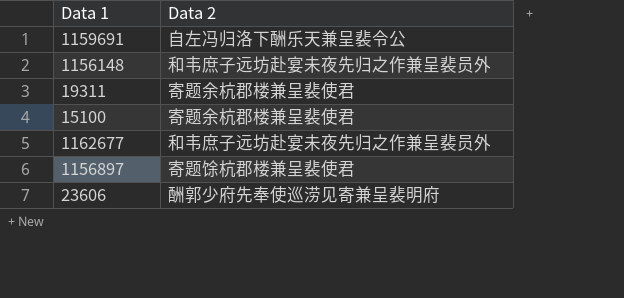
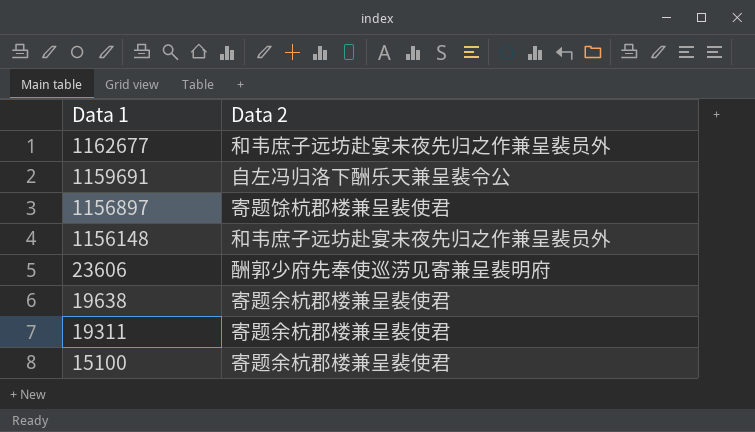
row order: none -> Data 1 descending
row 19638: none -> 寄题余杭郡楼兼呈裴使君

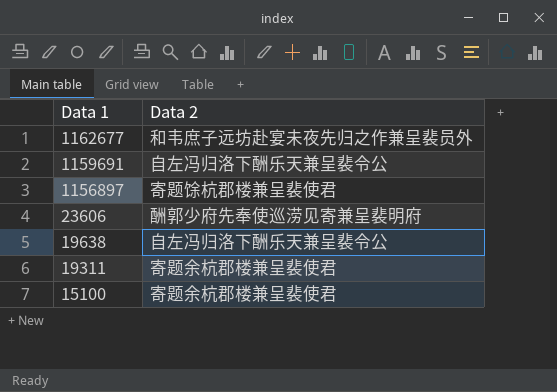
row 1156148: 和韦庶子远坊赴宴未夜先归之作兼呈裴员外 -> none
19638 | Data 2: 寄题余杭郡楼兼呈裴使君 -> 自左冯归洛下酬乐天兼呈裴令公

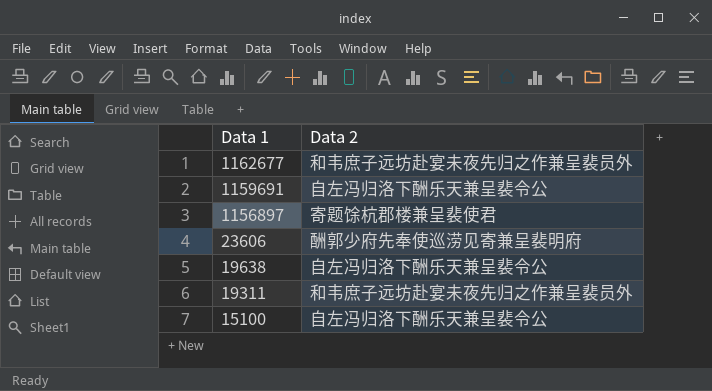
19311 | Data 2: 寄题余杭郡楼兼呈裴使君 -> 和韦庶子远坊赴宴未夜先归之作兼呈裴员外
15100 | Data 2: 寄题余杭郡楼兼呈裴使君 -> 自左冯归洛下酬乐天兼呈裴令公

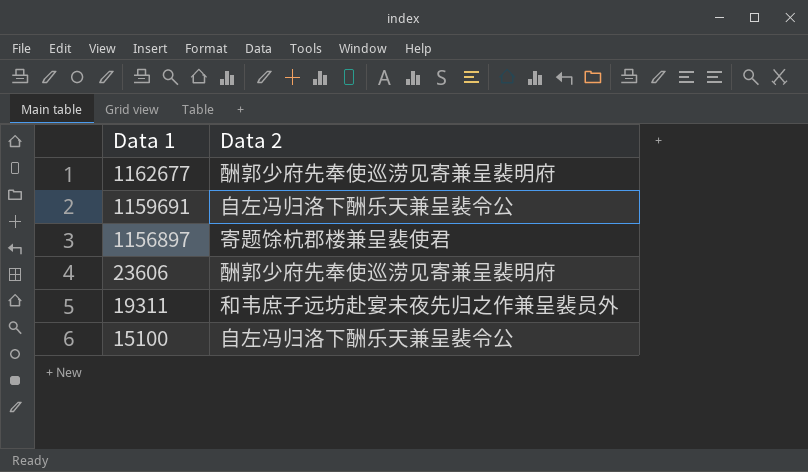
row 19638: 自左冯归洛下酬乐天兼呈裴令公 -> none
1162677 | Data 2: 和韦庶子远坊赴宴未夜先归之作兼呈裴员外 -> 酬郭少府先奉使巡涝见寄兼呈裴明府

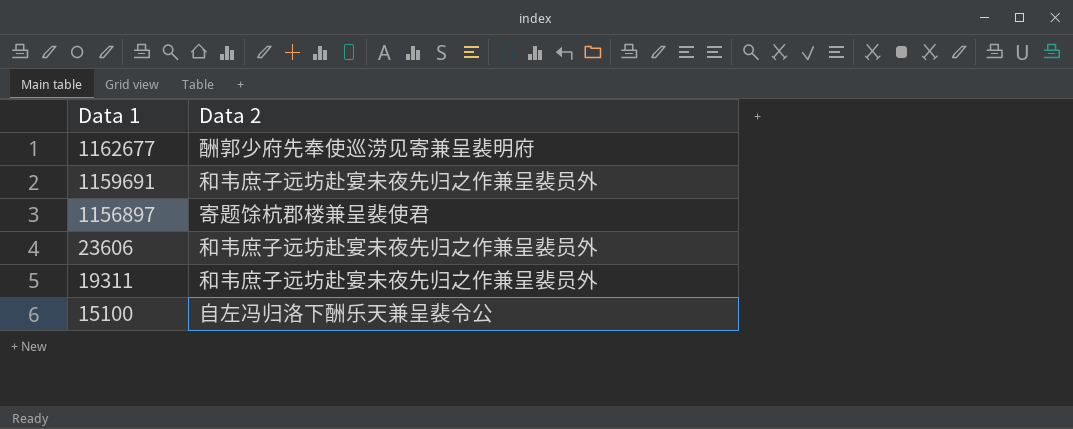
1159691 | Data 2: 自左冯归洛下酬乐天兼呈裴令公 -> 和韦庶子远坊赴宴未夜先归之作兼呈裴员外
23606 | Data 2: 酬郭少府先奉使巡涝见寄兼呈裴明府 -> 和韦庶子远坊赴宴未夜先归之作兼呈裴员外

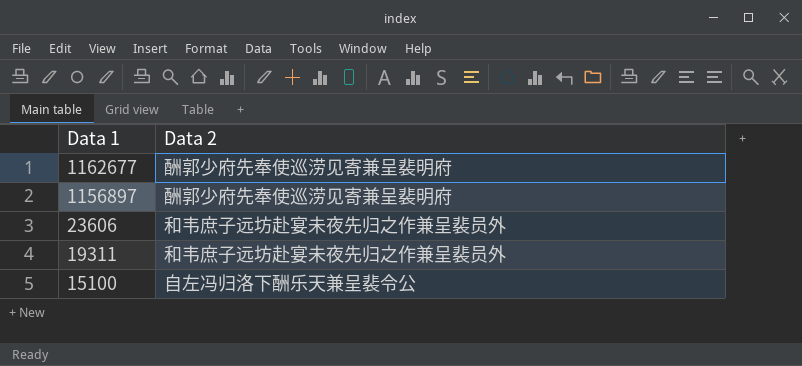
row 1159691: 和韦庶子远坊赴宴未夜先归之作兼呈裴员外 -> none
1156897 | Data 2: 寄题馀杭郡楼兼呈裴使君 -> 酬郭少府先奉使巡涝见寄兼呈裴明府

